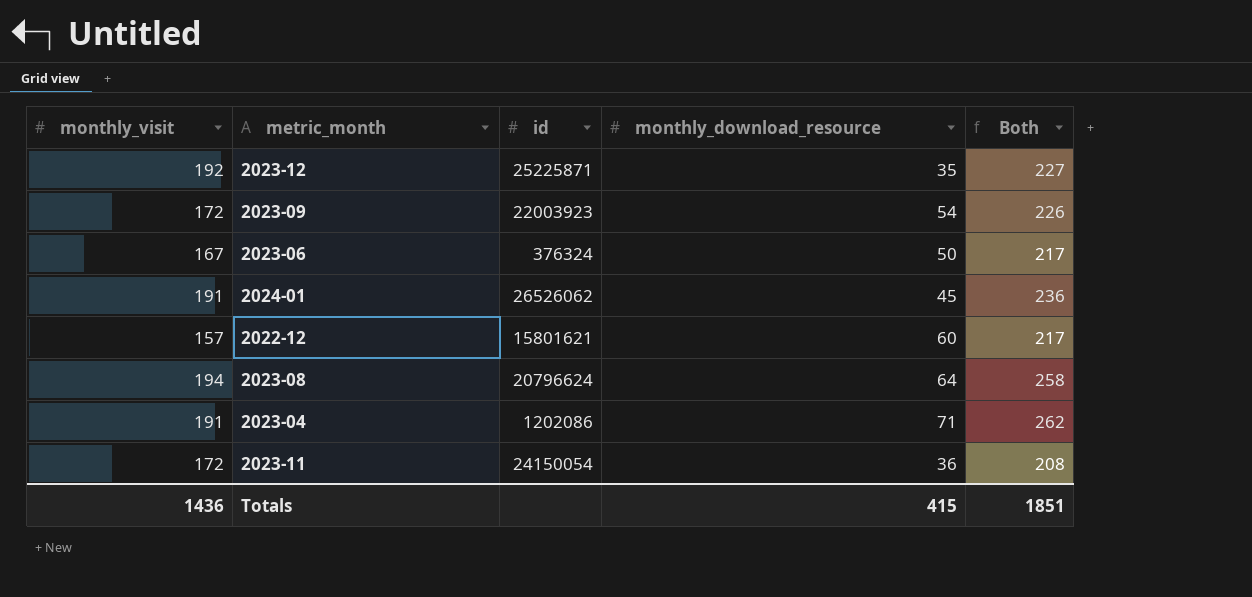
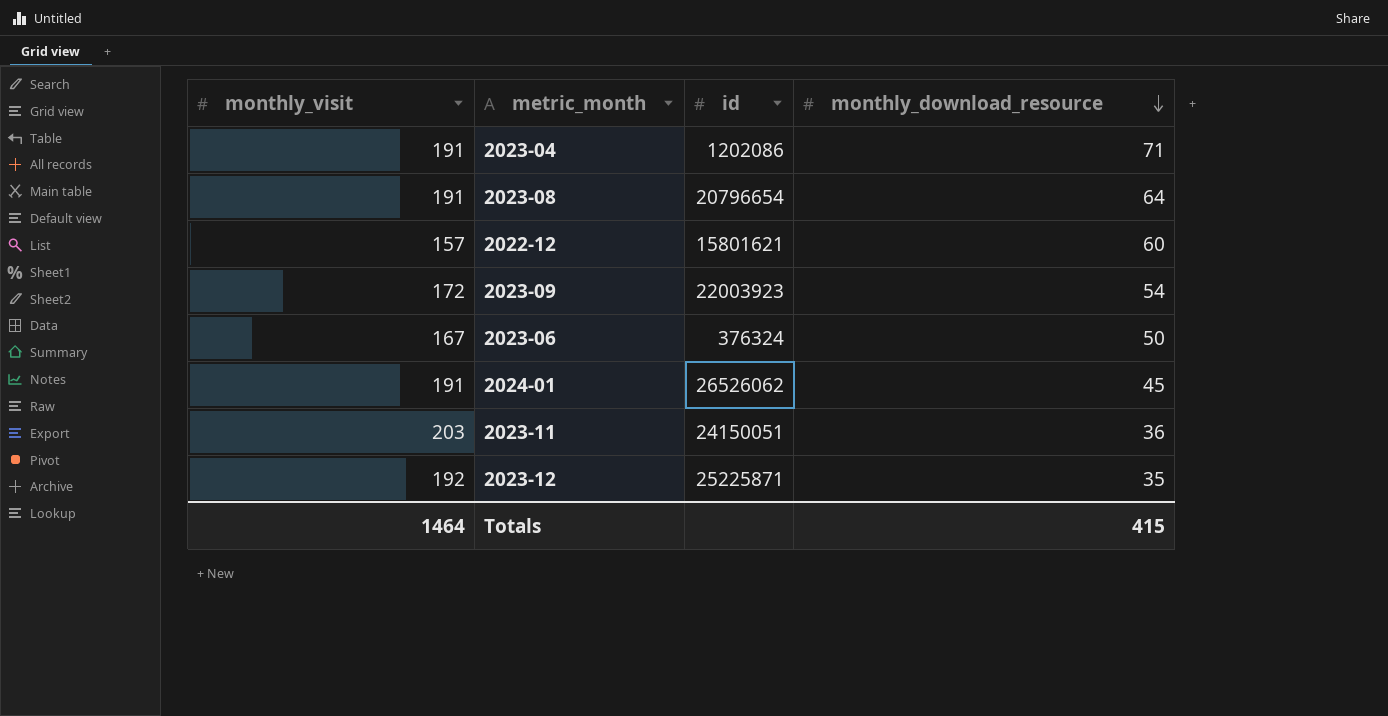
row order: none -> monthly_download_resource descending
column Both | formula: [monthly_visit] + [monthly_download_resource] -> none
2023-08 | monthly_visit: 194 -> 191
2023-08 | id: 20796624 -> 20796654
2023-11 | monthly_visit: 172 -> 203
2023-11 | id: 24150054 -> 24150051
Totals | monthly_visit: 1436 -> 1464

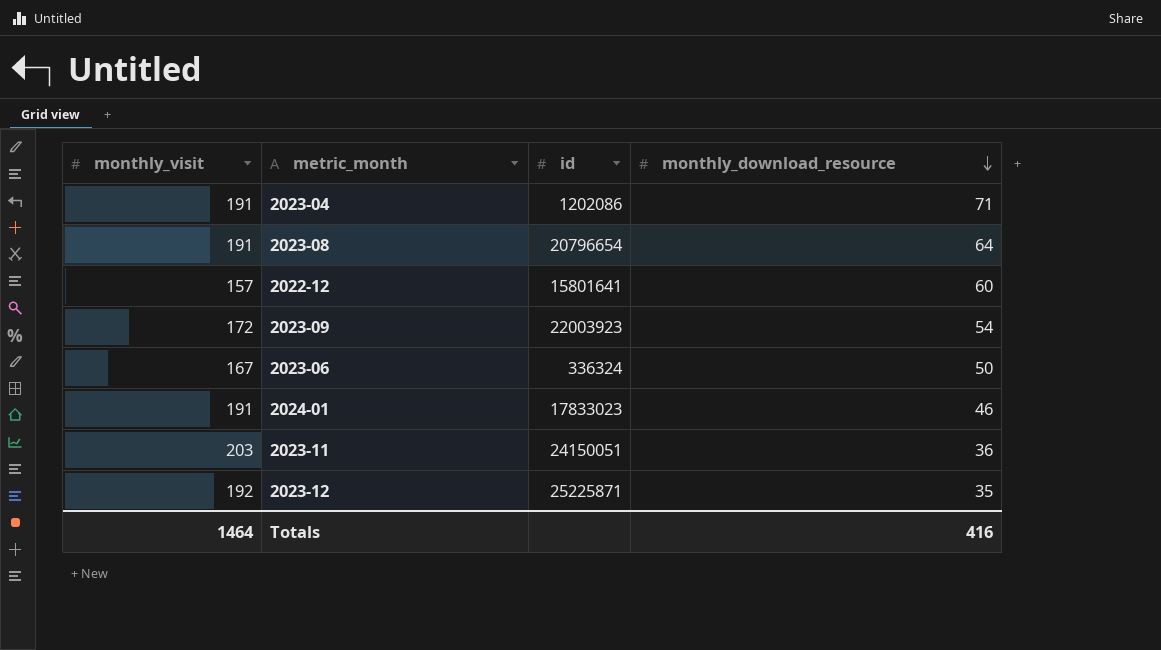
2022-12 | id: 15801621 -> 15801641
2023-06 | id: 376324 -> 336324
2024-01 | id: 26526062 -> 17833023
2024-01 | monthly_download_resource: 45 -> 46
Totals | monthly_download_resource: 415 -> 416

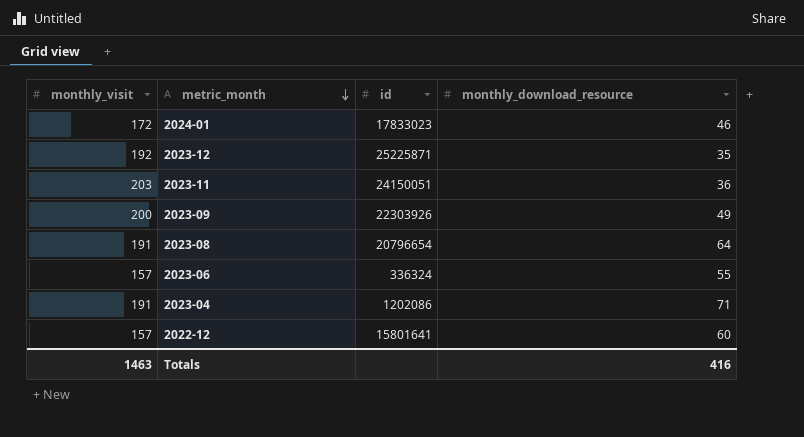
row order: monthly_download_resource descending -> metric_month descending
2024-01 | monthly_visit: 191 -> 172
2023-09 | monthly_visit: 172 -> 200
2023-09 | id: 22003923 -> 22303926
2023-09 | monthly_download_resource: 54 -> 49
2023-06 | monthly_visit: 167 -> 157
2023-06 | monthly_download_resource: 50 -> 55
Totals | monthly_visit: 1464 -> 1463

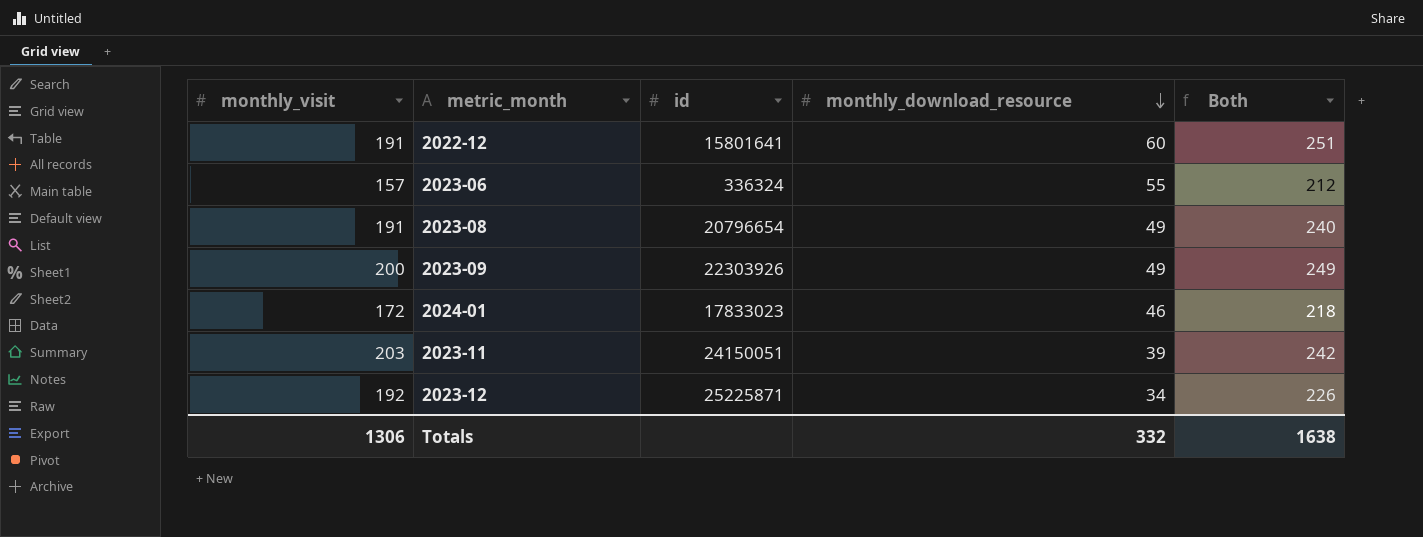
row order: metric_month descending -> monthly_download_resource descending
column Both | formula: none -> [monthly_visit] + [monthly_download_resource]
row 2023-04: 191 | 1202086 | 71 -> none
2022-12 | monthly_visit: 157 -> 191
2023-08 | monthly_download_resource: 64 -> 49
2023-11 | monthly_download_resource: 36 -> 39
2023-12 | monthly_download_resource: 35 -> 34
Totals | monthly_visit: 1463 -> 1306
Totals | monthly_download_resource: 416 -> 332

